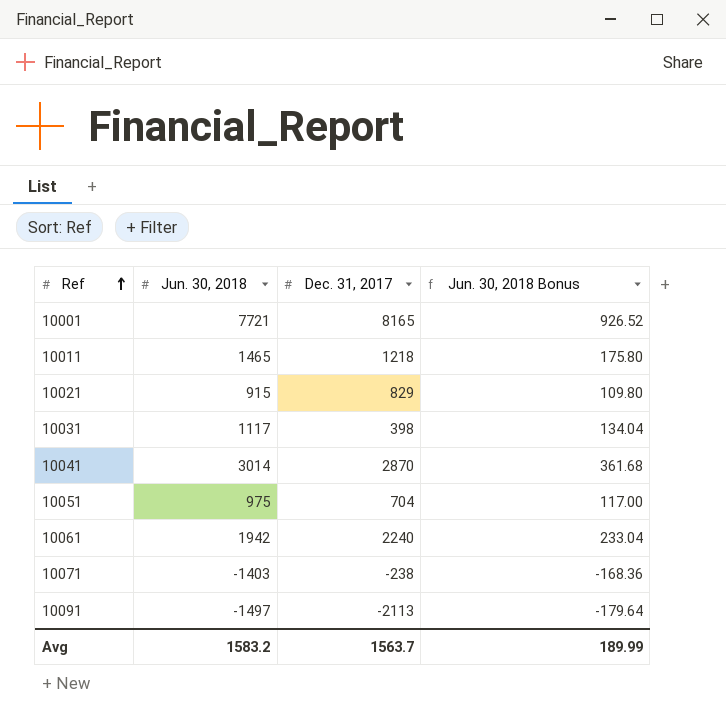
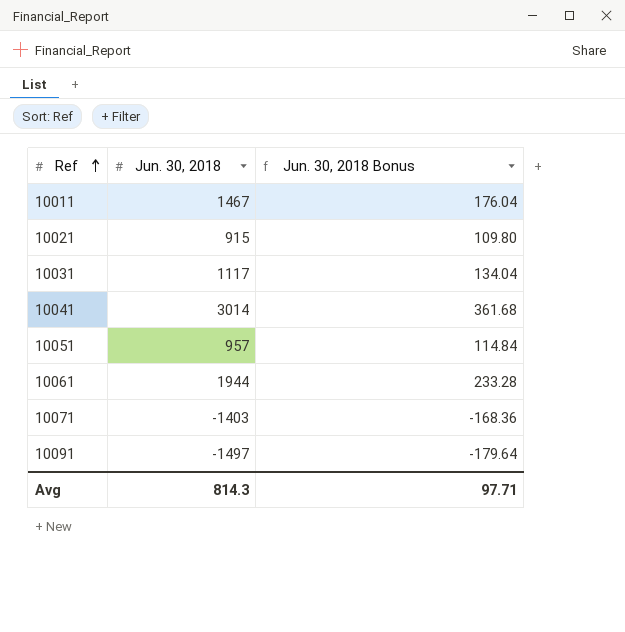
column Dec. 31, 2017 | position: 3 -> none
row 10001: 7721 | 8165 | 926.52 -> none
10011 | Jun. 30, 2018: 1465 -> 1467
10011 | Jun. 30, 2018 Bonus: 175.80 -> 176.04
10051 | Jun. 30, 2018: 975 -> 957
10051 | Jun. 30, 2018 Bonus: 117.00 -> 114.84
10061 | Jun. 30, 2018: 1942 -> 1944
10061 | Jun. 30, 2018 Bonus: 233.04 -> 233.28
Avg | Jun. 30, 2018: 1583.2 -> 814.3
Avg | Jun. 30, 2018 Bonus: 189.99 -> 97.71

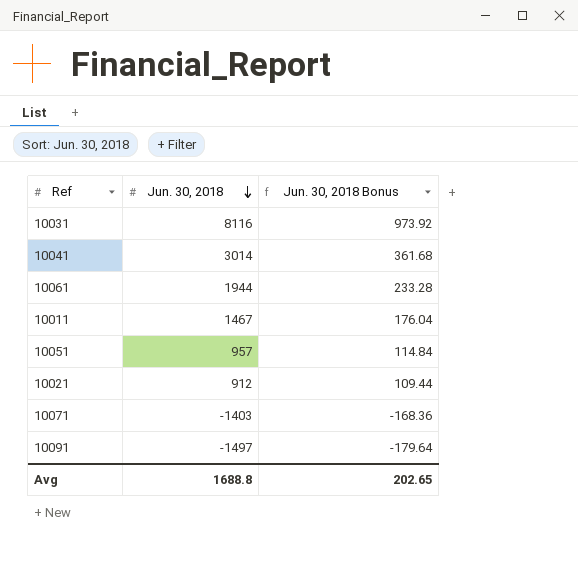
row order: Ref ascending -> Jun. 30, 2018 descending
10031 | Jun. 30, 2018: 1117 -> 8116
10031 | Jun. 30, 2018 Bonus: 134.04 -> 973.92
10021 | Jun. 30, 2018: 915 -> 912
10021 | Jun. 30, 2018 Bonus: 109.80 -> 109.44
Avg | Jun. 30, 2018: 814.3 -> 1688.8
Avg | Jun. 30, 2018 Bonus: 97.71 -> 202.65

